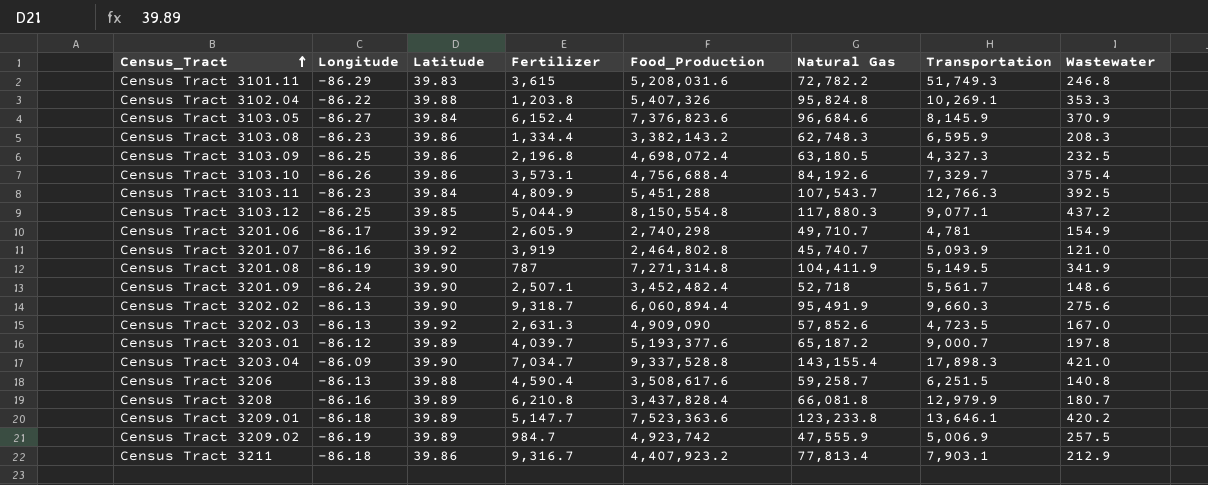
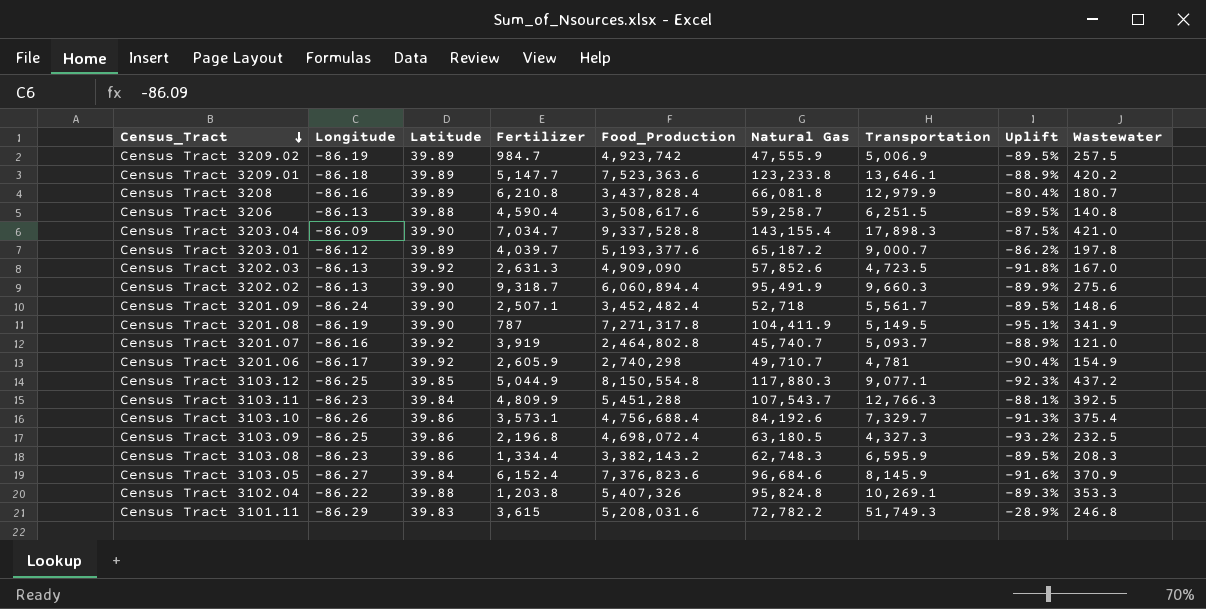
row order: Census_Tract ascending -> Census_Tract descending
column Uplift | formula: none -> ([Transportation] - [Natural Gas]) / [Natural Gas]
row Census Tract 3211: -86.18 | 39.86 | 9,316.7 | 4,407,923.2 | 77,813.4 | 7,903.1 | 212.9 -> none
Census Tract 3201.08 | Food_Production: 7,271,314.8 -> 7,271,317.8
Census Tract 3201.07 | Transportation: 5,093.9 -> 5,093.7

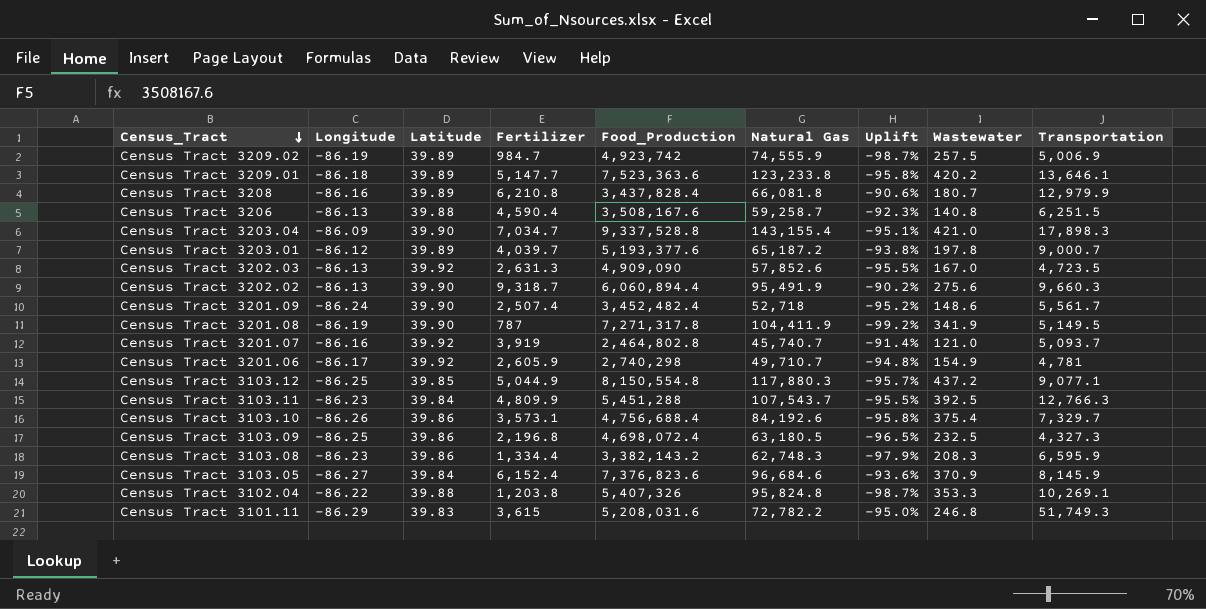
column Uplift | formula: ([Transportation] - [Natural Gas]) / [Natural Gas] -> ([Fertilizer] - [Natural Gas]) / [Natural Gas]
column Transportation | position: 7 -> 9
Census Tract 3209.02 | Natural Gas: 47,555.9 -> 74,555.9
Census Tract 3206 | Food_Production: 3,508,617.6 -> 3,508,167.6
Census Tract 3201.09 | Fertilizer: 2,507.1 -> 2,507.4

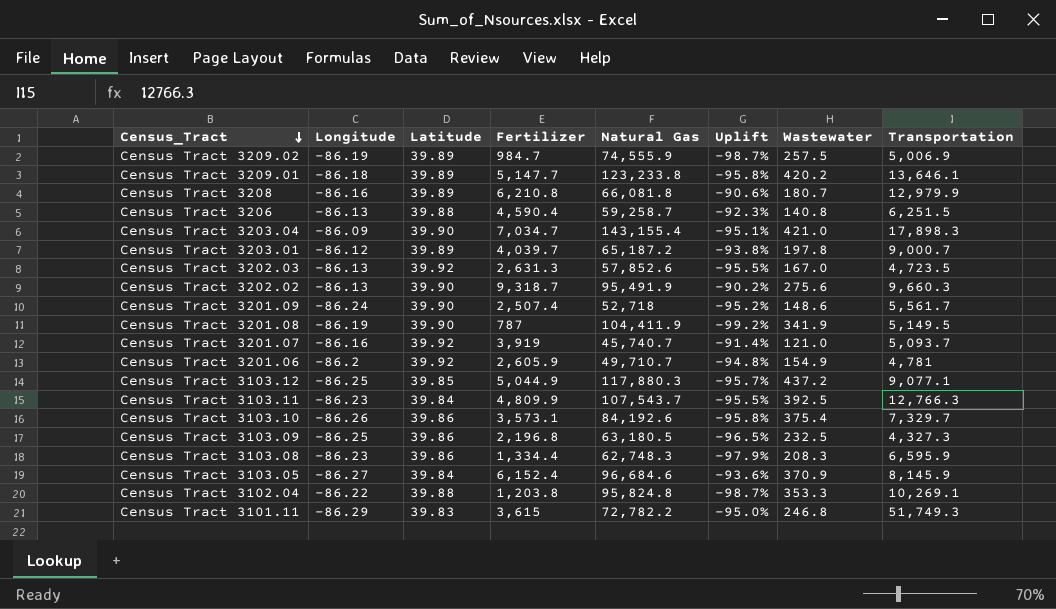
column Food_Production | position: 5 -> none
Census Tract 3201.06 | Longitude: -86.17 -> -86.2

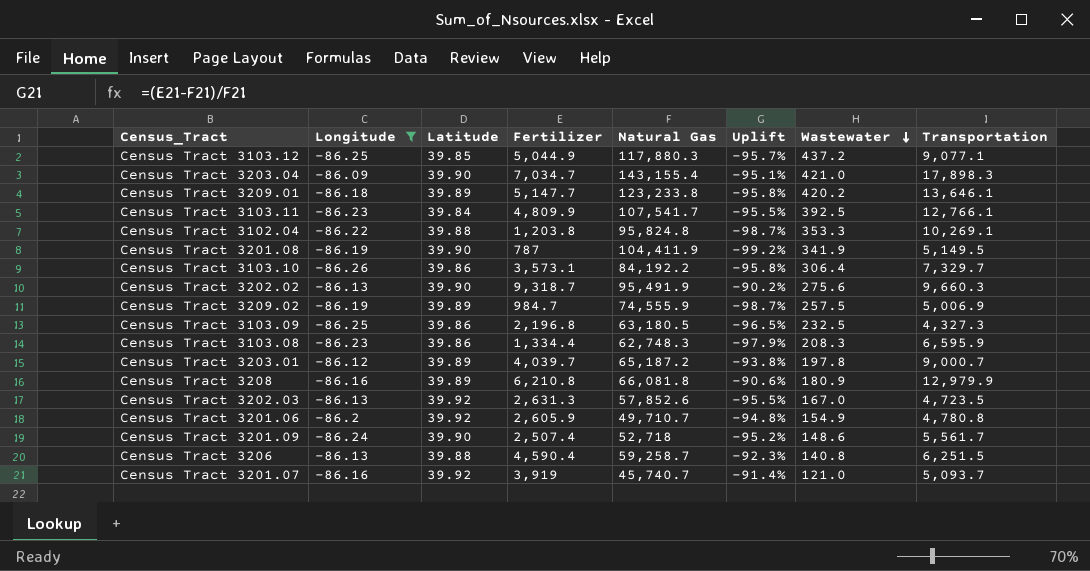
filter: none -> Longitude >= -86.26
row order: Census_Tract descending -> Wastewater descending
Census Tract 3103.11 | Natural Gas: 107,543.7 -> 107,541.7
Census Tract 3103.11 | Transportation: 12,766.3 -> 12,766.1
Census Tract 3103.10 | Natural Gas: 84,192.6 -> 84,192.2
Census Tract 3103.10 | Wastewater: 375.4 -> 306.4
Census Tract 3208 | Wastewater: 180.7 -> 180.9
Census Tract 3201.06 | Transportation: 4,781 -> 4,780.8

